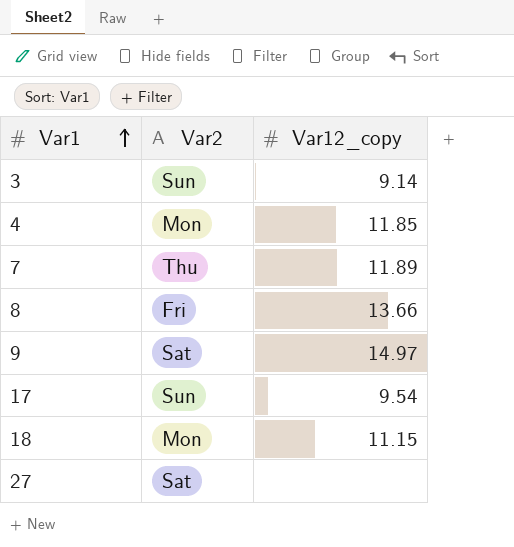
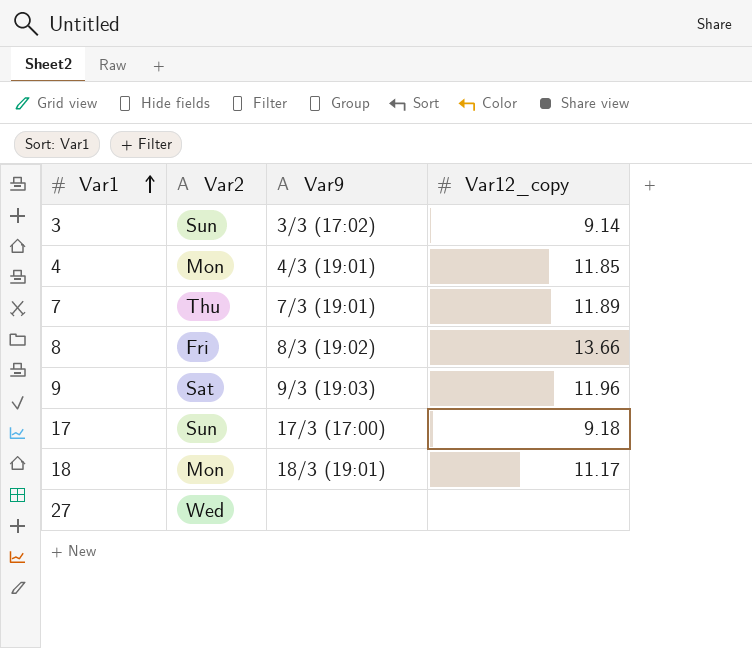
column Var9 | position: none -> 3
9 | Var12_copy: 14.97 -> 11.96
17 | Var12_copy: 9.54 -> 9.18
18 | Var12_copy: 11.15 -> 11.17
27 | Var2: Sat -> Wed

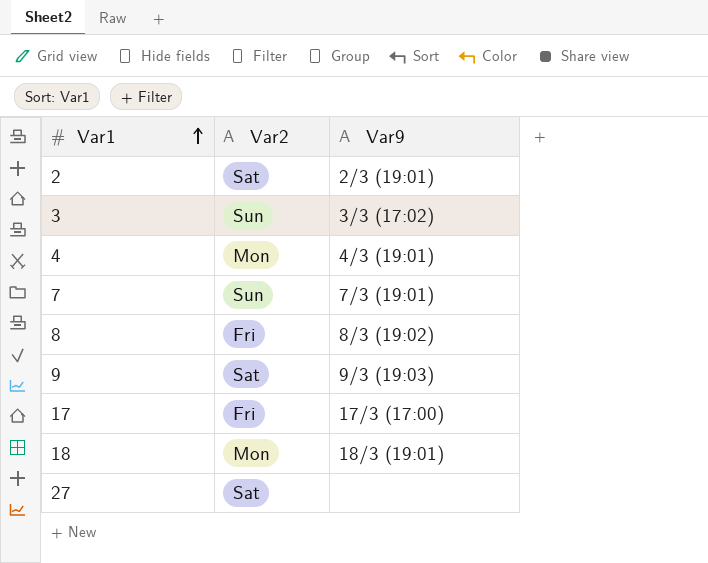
column Var12_copy | position: 4 -> none
row 2: none -> Sat | 2/3 (19:01)
7 | Var2: Thu -> Sun
17 | Var2: Sun -> Fri
27 | Var2: Wed -> Sat

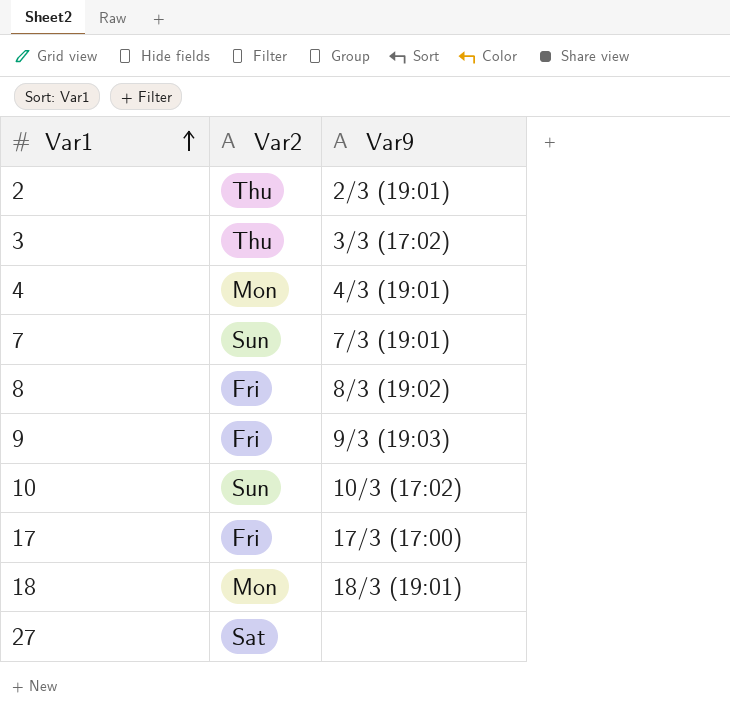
2 | Var2: Sat -> Thu
3 | Var2: Sun -> Thu
9 | Var2: Sat -> Fri
row 10: none -> Sun | 10/3 (17:02)

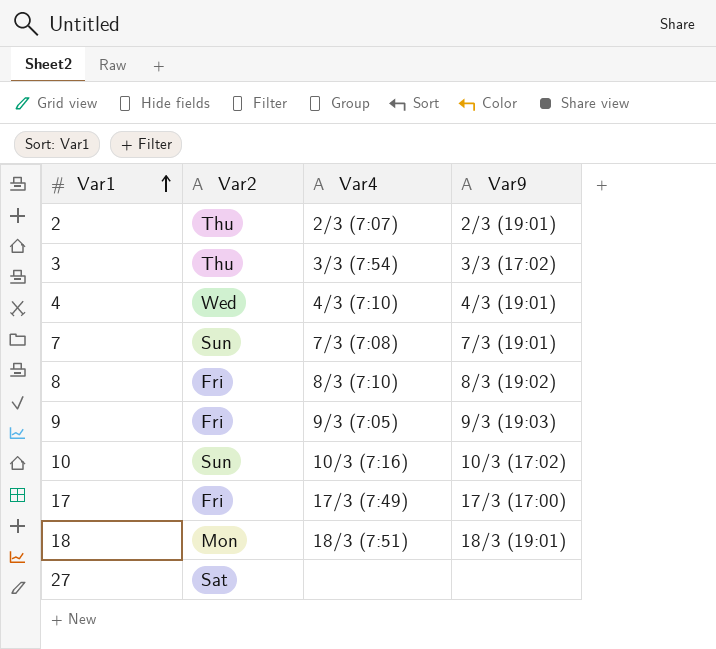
column Var4 | position: none -> 3
4 | Var2: Mon -> Wed

